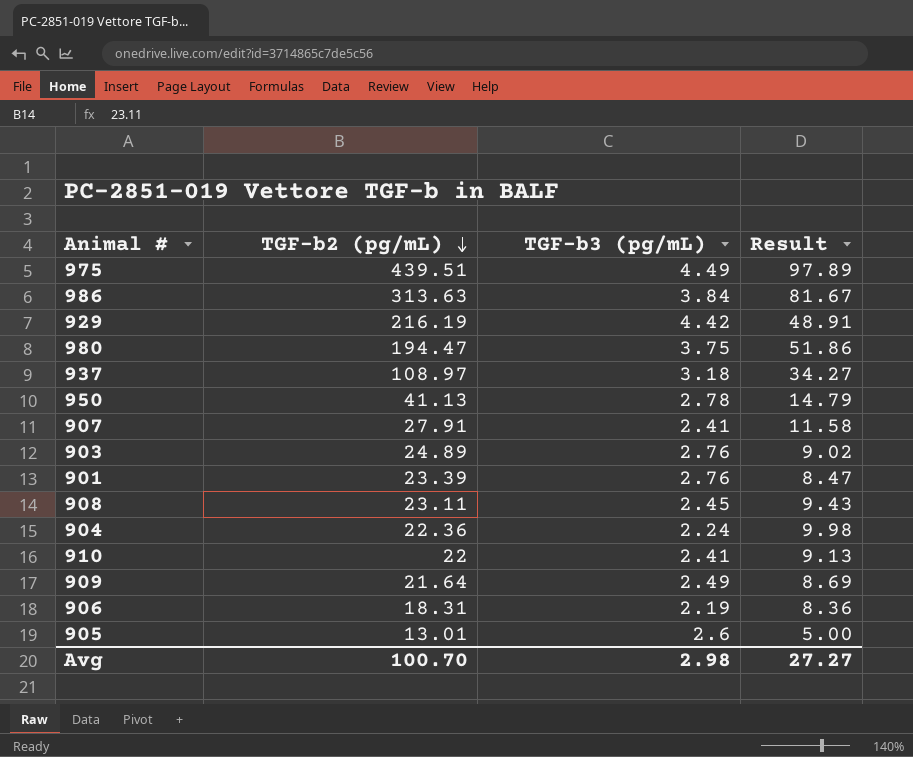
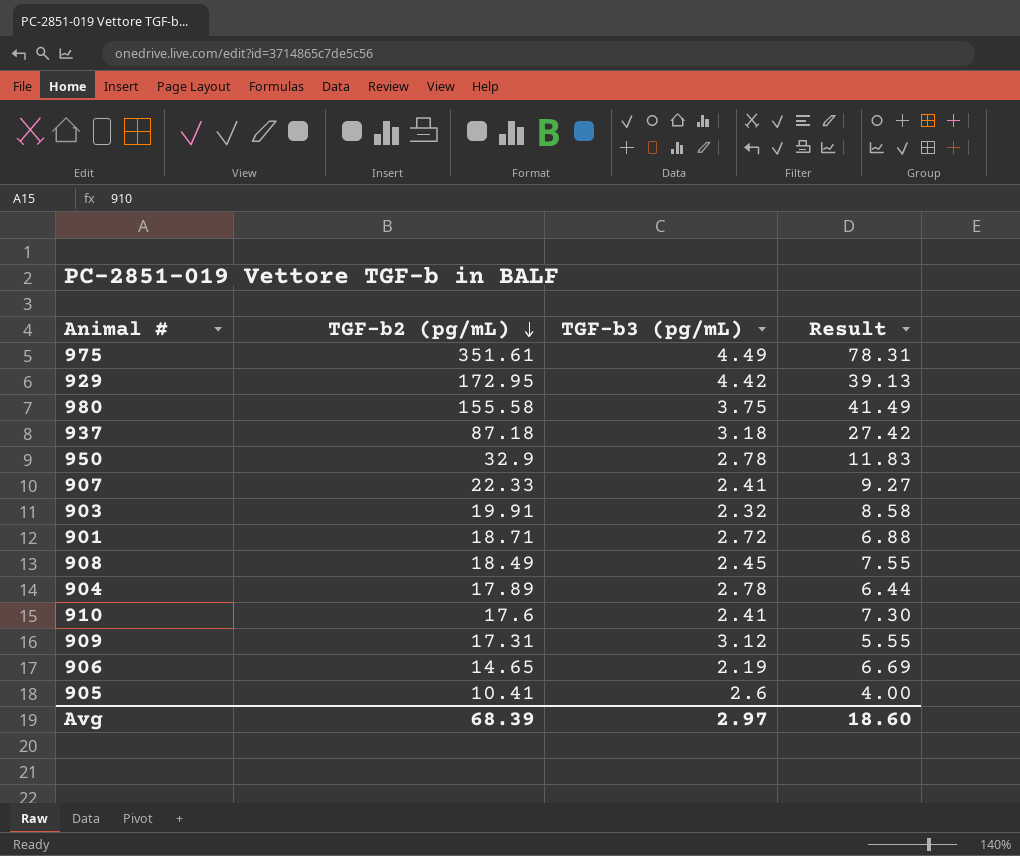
row 986: 313.63 | 3.84 | 81.67 -> none
975 | TGF-b2 (pg/mL): 439.51 -> 351.61
975 | Result: 97.89 -> 78.31
929 | TGF-b2 (pg/mL): 216.19 -> 172.95
929 | Result: 48.91 -> 39.13
980 | TGF-b2 (pg/mL): 194.47 -> 155.58
980 | Result: 51.86 -> 41.49
937 | TGF-b2 (pg/mL): 108.97 -> 87.18
937 | Result: 34.27 -> 27.42
950 | TGF-b2 (pg/mL): 41.13 -> 32.9
950 | Result: 14.79 -> 11.83
907 | TGF-b2 (pg/mL): 27.91 -> 22.33
907 | Result: 11.58 -> 9.27
903 | TGF-b2 (pg/mL): 24.89 -> 19.91
903 | TGF-b3 (pg/mL): 2.76 -> 2.32
903 | Result: 9.02 -> 8.58
901 | TGF-b2 (pg/mL): 23.39 -> 18.71
901 | TGF-b3 (pg/mL): 2.76 -> 2.72
901 | Result: 8.47 -> 6.88
908 | TGF-b2 (pg/mL): 23.11 -> 18.49
908 | Result: 9.43 -> 7.55
904 | TGF-b2 (pg/mL): 22.36 -> 17.89
904 | TGF-b3 (pg/mL): 2.24 -> 2.78
904 | Result: 9.98 -> 6.44
910 | TGF-b2 (pg/mL): 22 -> 17.6
910 | Result: 9.13 -> 7.30
909 | TGF-b2 (pg/mL): 21.64 -> 17.31
909 | TGF-b3 (pg/mL): 2.49 -> 3.12
909 | Result: 8.69 -> 5.55
906 | TGF-b2 (pg/mL): 18.31 -> 14.65
906 | Result: 8.36 -> 6.69
905 | TGF-b2 (pg/mL): 13.01 -> 10.41
905 | Result: 5.00 -> 4.00
Avg | TGF-b2 (pg/mL): 100.70 -> 68.39
Avg | TGF-b3 (pg/mL): 2.98 -> 2.97
Avg | Result: 27.27 -> 18.60

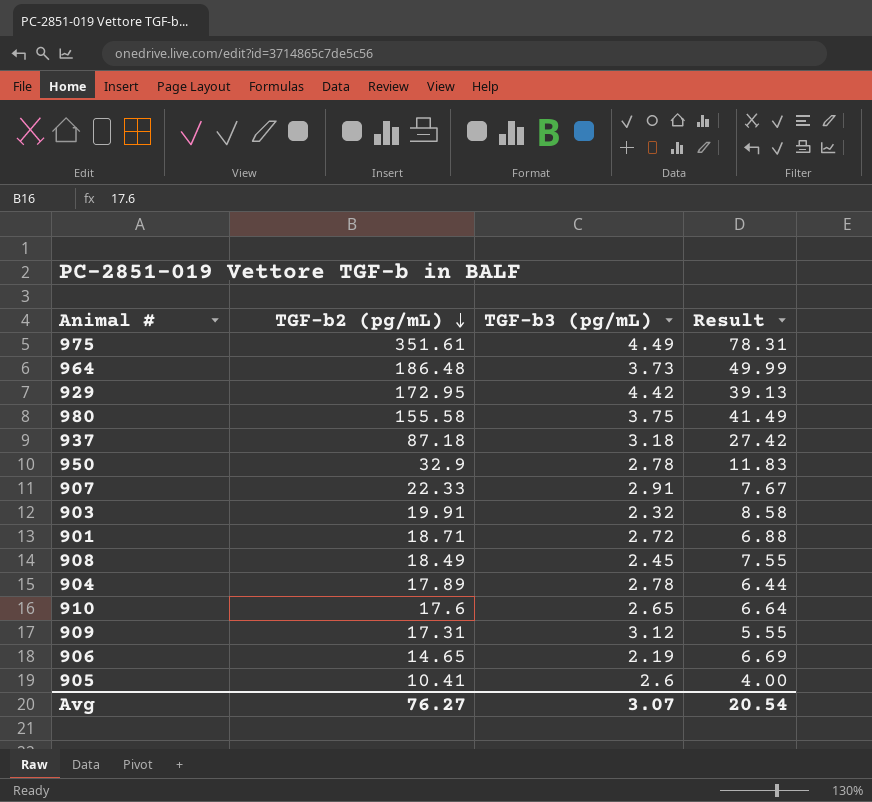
row 964: none -> 186.48 | 3.73 | 49.99
907 | TGF-b3 (pg/mL): 2.41 -> 2.91
907 | Result: 9.27 -> 7.67
910 | TGF-b3 (pg/mL): 2.41 -> 2.65
910 | Result: 7.30 -> 6.64
Avg | TGF-b2 (pg/mL): 68.39 -> 76.27
Avg | TGF-b3 (pg/mL): 2.97 -> 3.07
Avg | Result: 18.60 -> 20.54

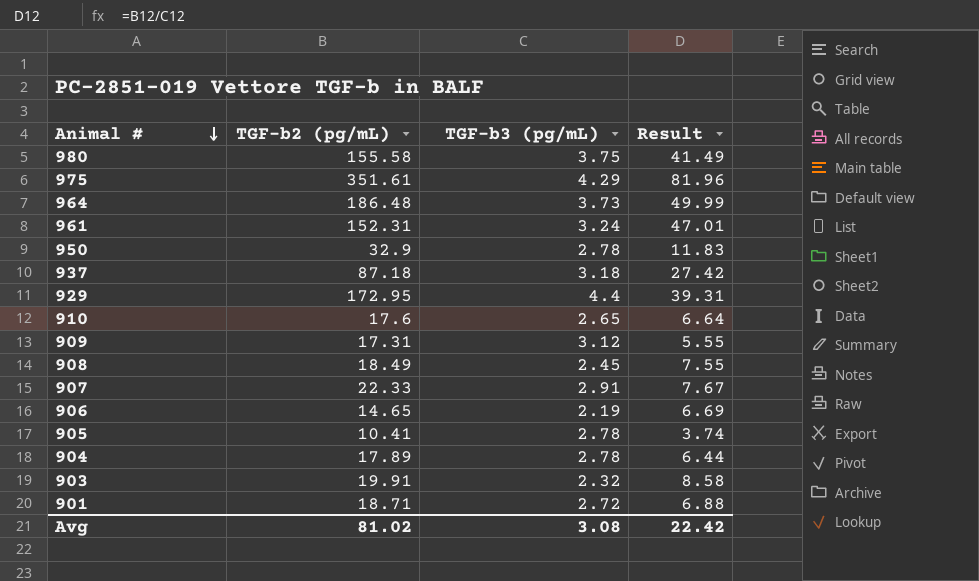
row order: TGF-b2 (pg/mL) descending -> Animal # descending
975 | TGF-b3 (pg/mL): 4.49 -> 4.29
975 | Result: 78.31 -> 81.96
row 961: none -> 152.31 | 3.24 | 47.01
929 | TGF-b3 (pg/mL): 4.42 -> 4.4
929 | Result: 39.13 -> 39.31
905 | TGF-b3 (pg/mL): 2.6 -> 2.78
905 | Result: 4.00 -> 3.74
Avg | TGF-b2 (pg/mL): 76.27 -> 81.02
Avg | TGF-b3 (pg/mL): 3.07 -> 3.08
Avg | Result: 20.54 -> 22.42

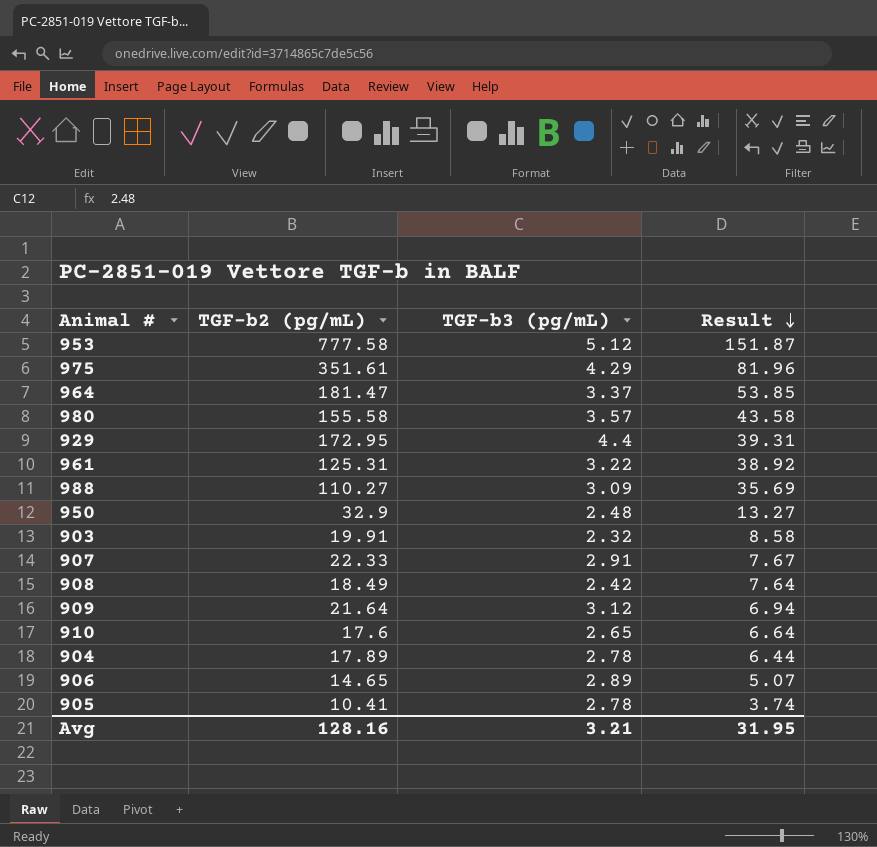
row order: Animal # descending -> Result descending
row 937: 87.18 | 3.18 | 27.42 -> none
row 901: 18.71 | 2.72 | 6.88 -> none
row 953: none -> 777.58 | 5.12 | 151.87
964 | TGF-b2 (pg/mL): 186.48 -> 181.47
964 | TGF-b3 (pg/mL): 3.73 -> 3.37
964 | Result: 49.99 -> 53.85
980 | TGF-b3 (pg/mL): 3.75 -> 3.57
980 | Result: 41.49 -> 43.58
961 | TGF-b2 (pg/mL): 152.31 -> 125.31
961 | TGF-b3 (pg/mL): 3.24 -> 3.22
961 | Result: 47.01 -> 38.92
row 988: none -> 110.27 | 3.09 | 35.69
950 | TGF-b3 (pg/mL): 2.78 -> 2.48
950 | Result: 11.83 -> 13.27
908 | TGF-b3 (pg/mL): 2.45 -> 2.42
908 | Result: 7.55 -> 7.64
909 | TGF-b2 (pg/mL): 17.31 -> 21.64
909 | Result: 5.55 -> 6.94
906 | TGF-b3 (pg/mL): 2.19 -> 2.89
906 | Result: 6.69 -> 5.07
Avg | TGF-b2 (pg/mL): 81.02 -> 128.16
Avg | TGF-b3 (pg/mL): 3.08 -> 3.21
Avg | Result: 22.42 -> 31.95

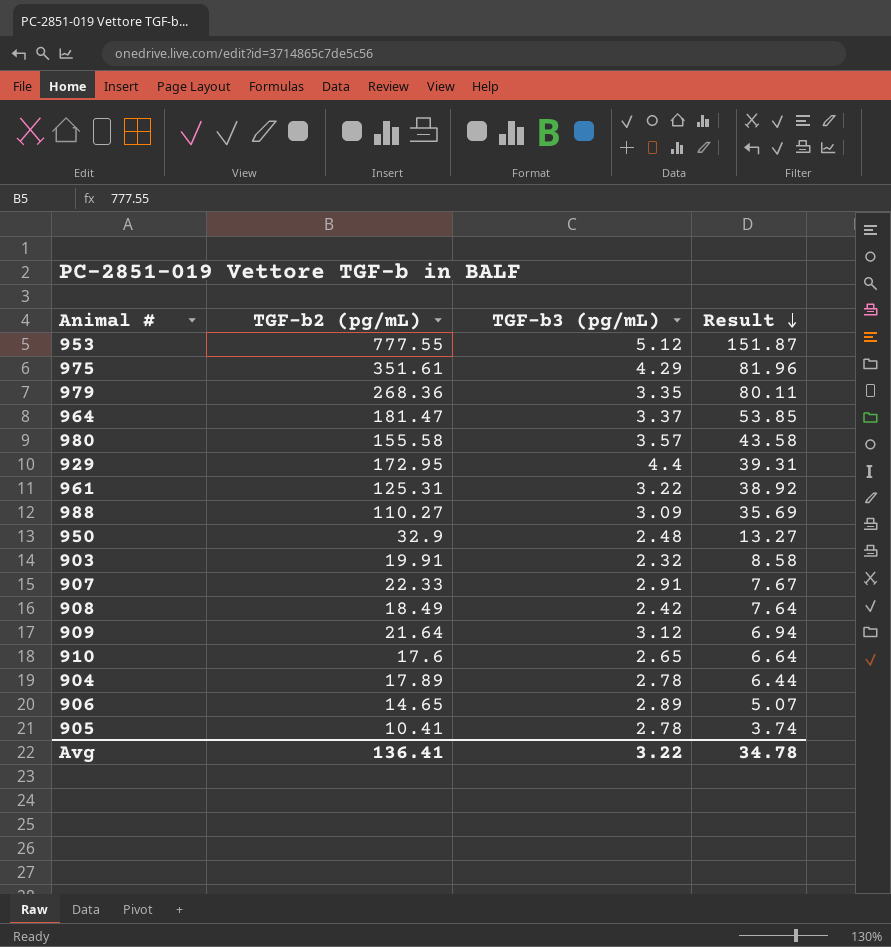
953 | TGF-b2 (pg/mL): 777.58 -> 777.55
row 979: none -> 268.36 | 3.35 | 80.11
Avg | TGF-b2 (pg/mL): 128.16 -> 136.41
Avg | TGF-b3 (pg/mL): 3.21 -> 3.22
Avg | Result: 31.95 -> 34.78

